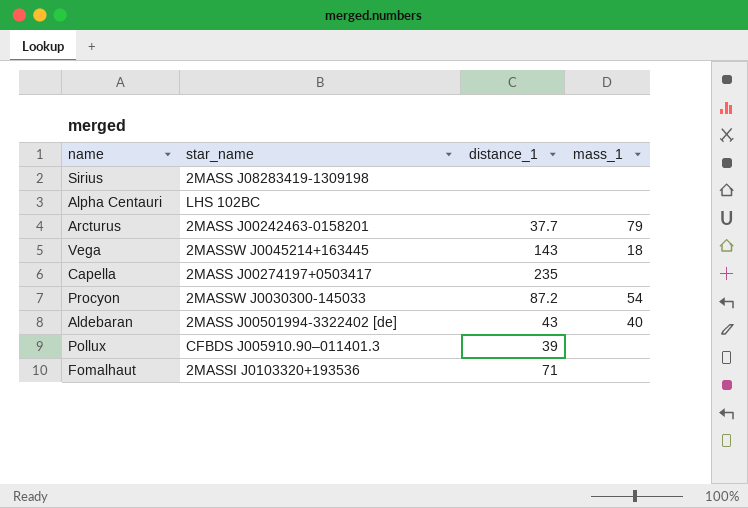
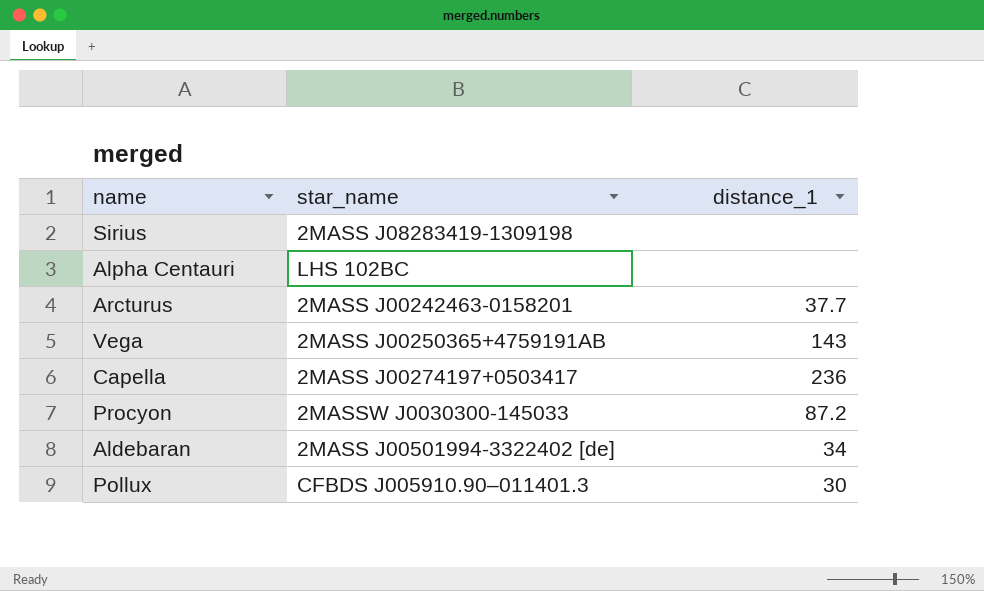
column mass_1 | position: 4 -> none
row Fomalhaut: 2MASSI J0103320+193536 | 71 | none -> none
Vega | star_name: 2MASSW J0045214+163445 -> 2MASS J00250365+4759191AB
Capella | distance_1: 235 -> 236
Aldebaran | distance_1: 43 -> 34
Pollux | distance_1: 39 -> 30

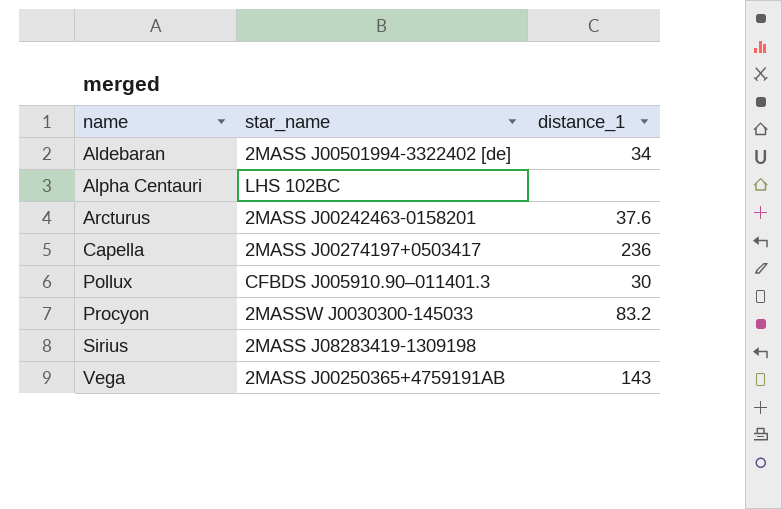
row order: none -> name ascending
Arcturus | distance_1: 37.7 -> 37.6
Procyon | distance_1: 87.2 -> 83.2

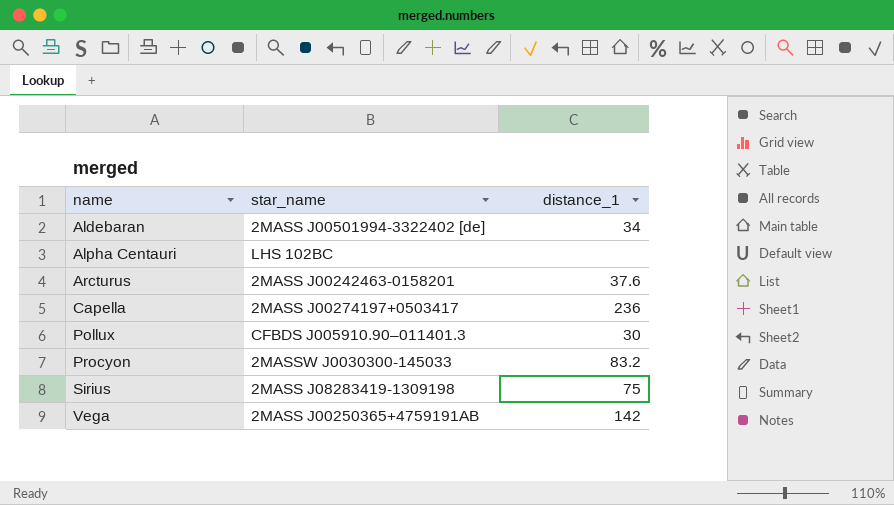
Sirius | distance_1: none -> 75
Vega | distance_1: 143 -> 142

